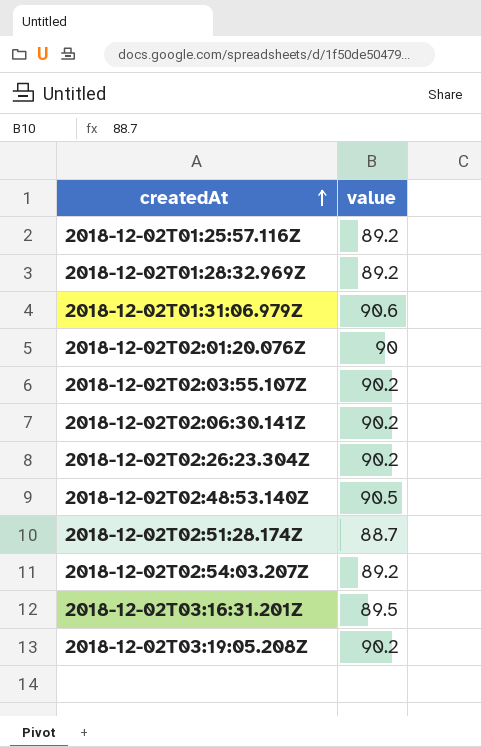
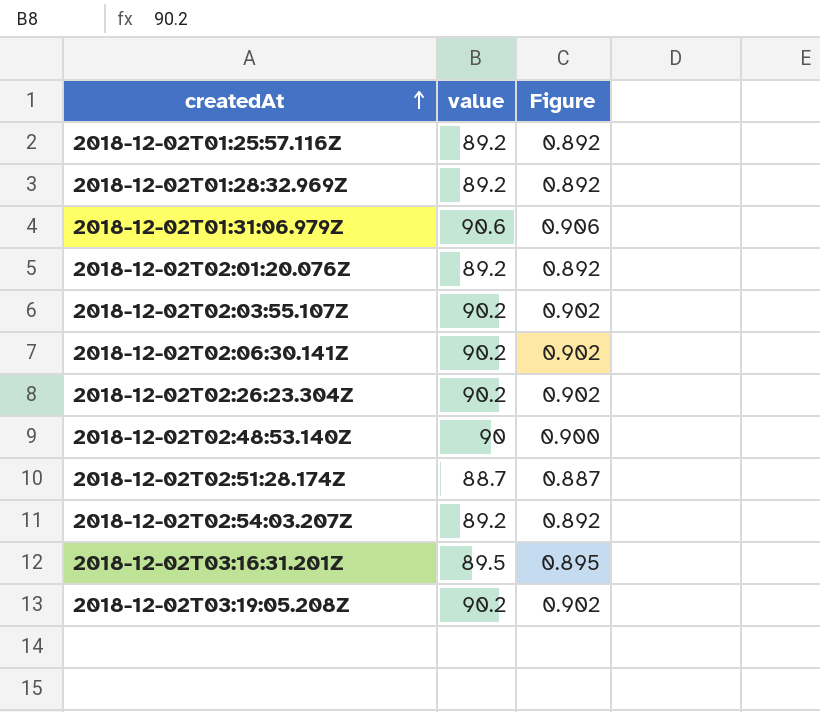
column Figure | formula: none -> [value] * 0.01
2018-12-02T02:01:20.076Z | value: 90 -> 89.2
2018-12-02T02:48:53.140Z | value: 90.5 -> 90

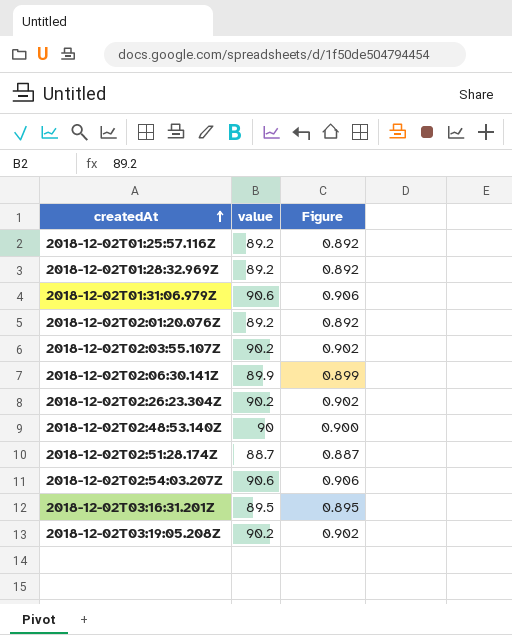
2018-12-02T02:06:30.141Z | value: 90.2 -> 89.9
2018-12-02T02:06:30.141Z | Figure: 0.902 -> 0.899
2018-12-02T02:54:03.207Z | value: 89.2 -> 90.6
2018-12-02T02:54:03.207Z | Figure: 0.892 -> 0.906

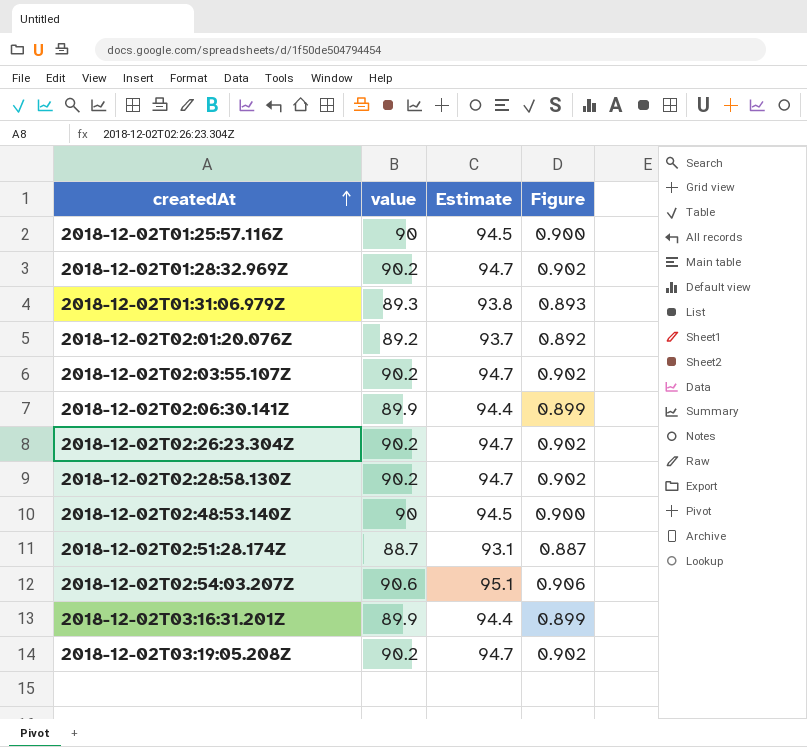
column Estimate | formula: none -> [value] * 1.05
2018-12-02T01:25:57.116Z | value: 89.2 -> 90
2018-12-02T01:25:57.116Z | Figure: 0.892 -> 0.900
2018-12-02T01:28:32.969Z | value: 89.2 -> 90.2
2018-12-02T01:28:32.969Z | Figure: 0.892 -> 0.902
2018-12-02T01:31:06.979Z | value: 90.6 -> 89.3
2018-12-02T01:31:06.979Z | Figure: 0.906 -> 0.893
row 2018-12-02T02:28:58.130Z: none -> 90.2 | 94.7 | 0.902
2018-12-02T03:16:31.201Z | value: 89.5 -> 89.9
2018-12-02T03:16:31.201Z | Figure: 0.895 -> 0.899

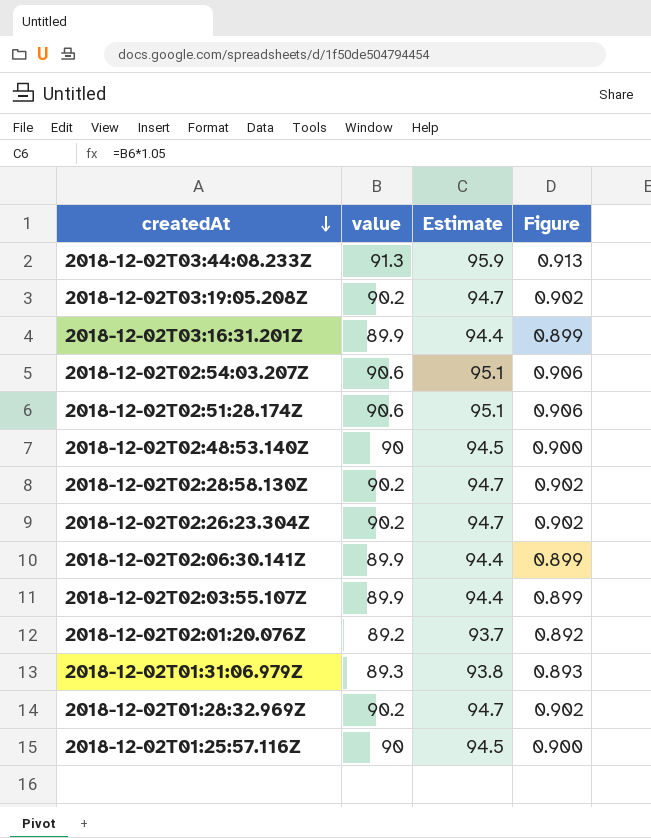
row order: createdAt ascending -> createdAt descending
row 2018-12-02T03:44:08.233Z: none -> 91.3 | 95.9 | 0.913
2018-12-02T02:51:28.174Z | value: 88.7 -> 90.6
2018-12-02T02:51:28.174Z | Estimate: 93.1 -> 95.1
2018-12-02T02:51:28.174Z | Figure: 0.887 -> 0.906
2018-12-02T02:03:55.107Z | value: 90.2 -> 89.9
2018-12-02T02:03:55.107Z | Estimate: 94.7 -> 94.4
2018-12-02T02:03:55.107Z | Figure: 0.902 -> 0.899

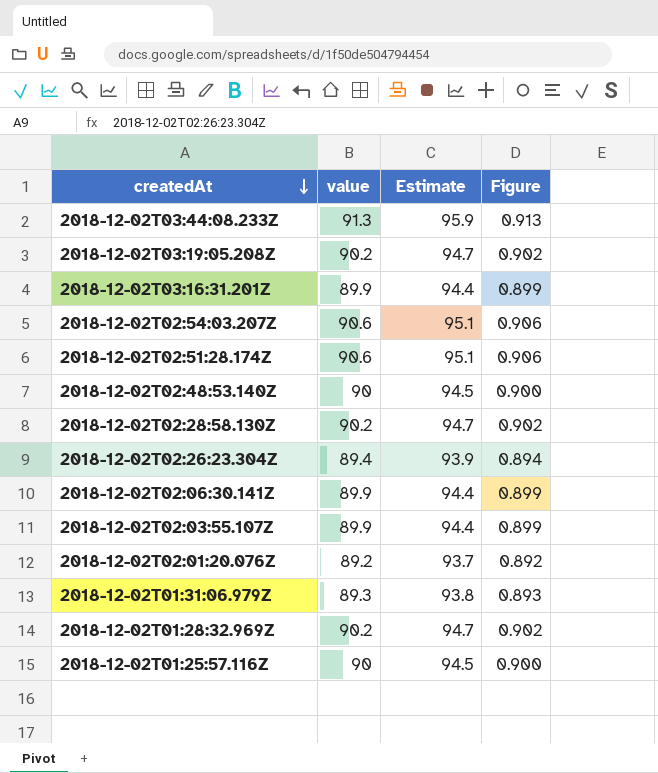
2018-12-02T02:26:23.304Z | value: 90.2 -> 89.4
2018-12-02T02:26:23.304Z | Estimate: 94.7 -> 93.9
2018-12-02T02:26:23.304Z | Figure: 0.902 -> 0.894

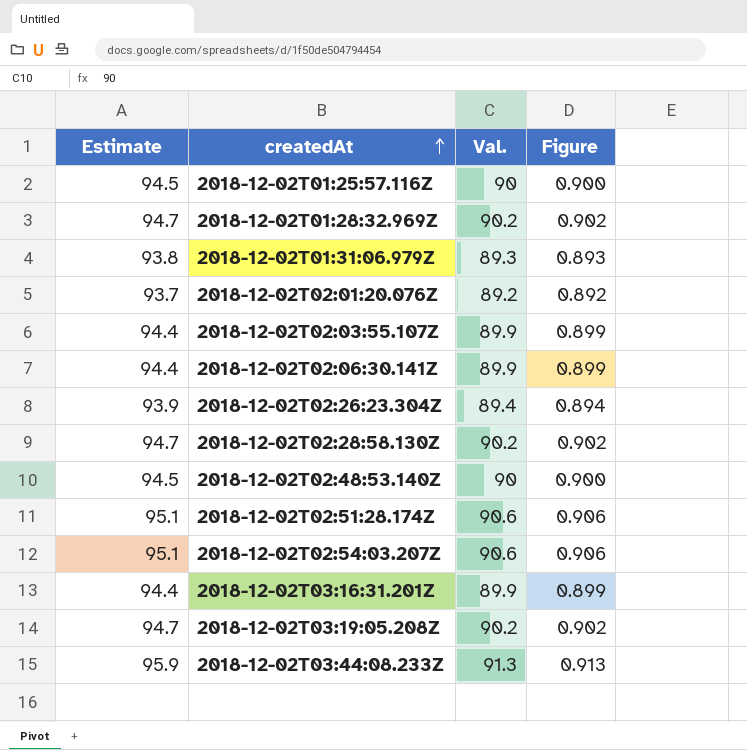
row order: createdAt descending -> createdAt ascending
column Estimate | position: 3 -> 1
column name: value -> Val.

